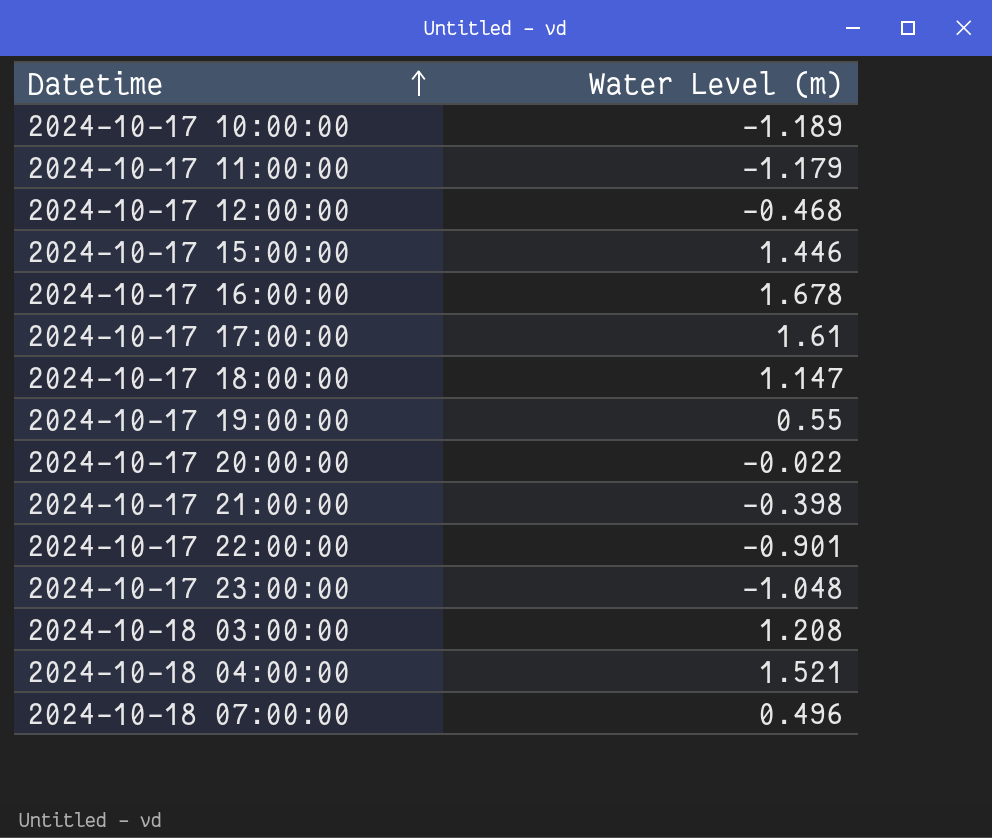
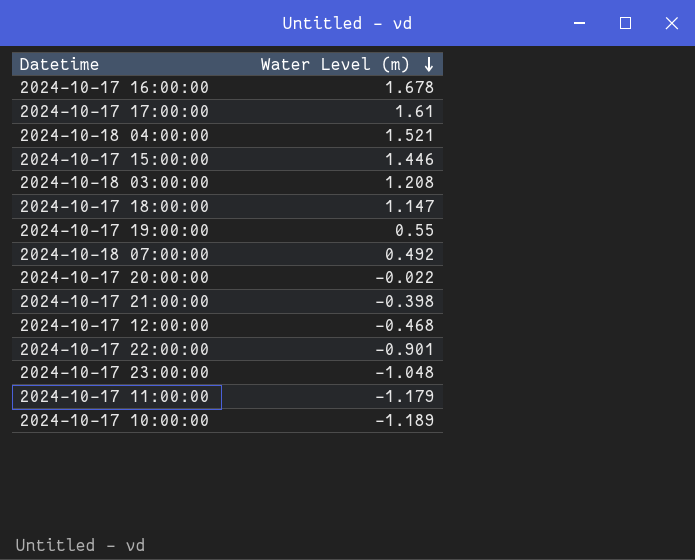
row order: Datetime ascending -> Water Level (m) descending
2024-10-18 07:00:00 | Water Level (m): 0.496 -> 0.492

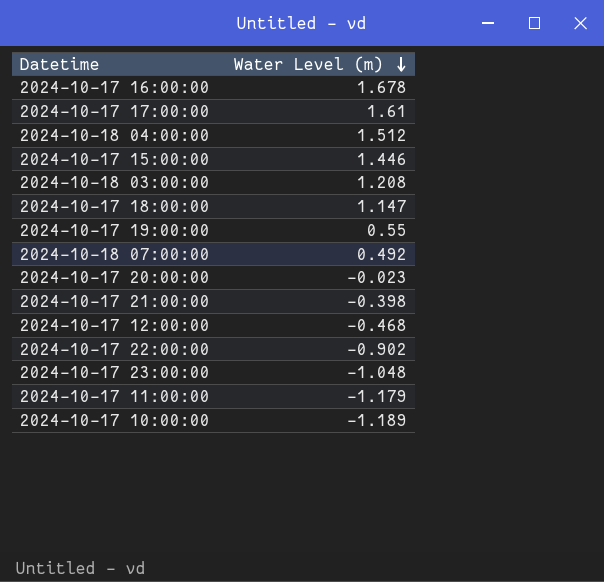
2024-10-18 04:00:00 | Water Level (m): 1.521 -> 1.512
2024-10-17 20:00:00 | Water Level (m): -0.022 -> -0.023
2024-10-17 22:00:00 | Water Level (m): -0.901 -> -0.902

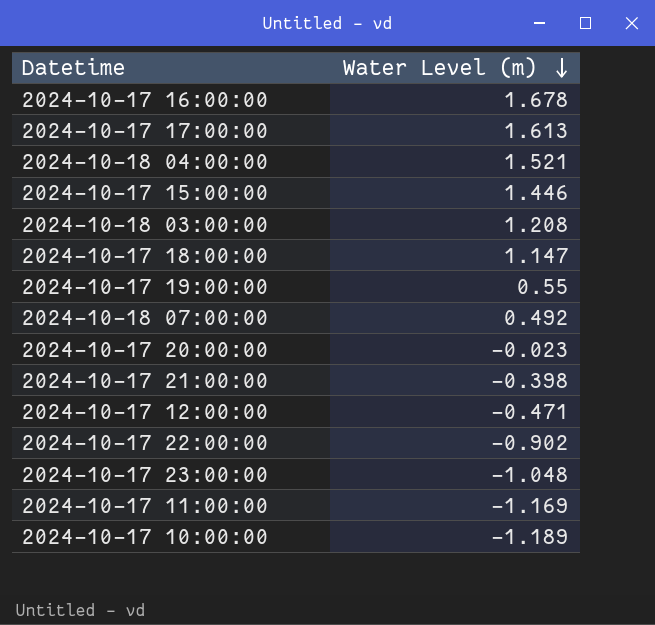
2024-10-17 17:00:00 | Water Level (m): 1.61 -> 1.613
2024-10-18 04:00:00 | Water Level (m): 1.512 -> 1.521
2024-10-17 12:00:00 | Water Level (m): -0.468 -> -0.471
2024-10-17 11:00:00 | Water Level (m): -1.179 -> -1.169

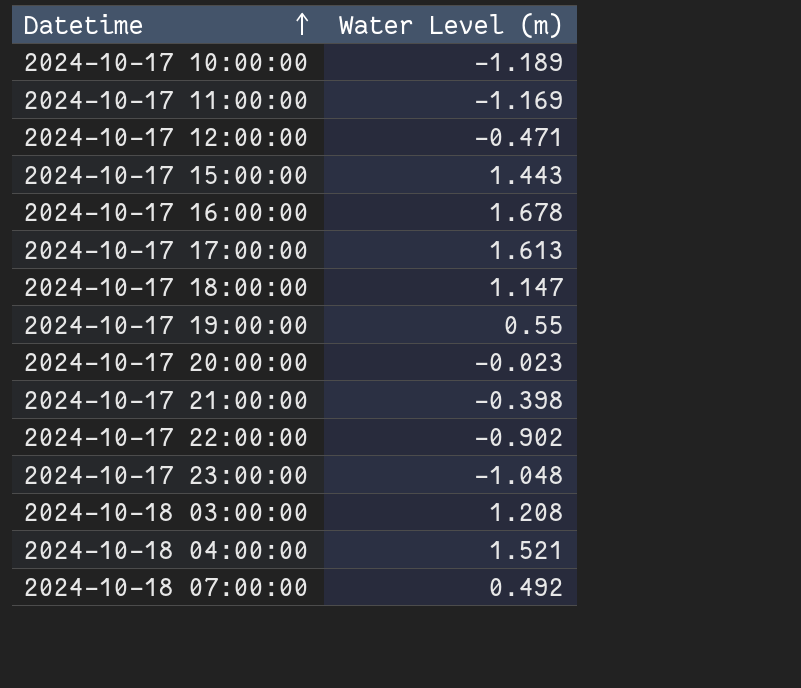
row order: Water Level (m) descending -> Datetime ascending
2024-10-17 15:00:00 | Water Level (m): 1.446 -> 1.443

